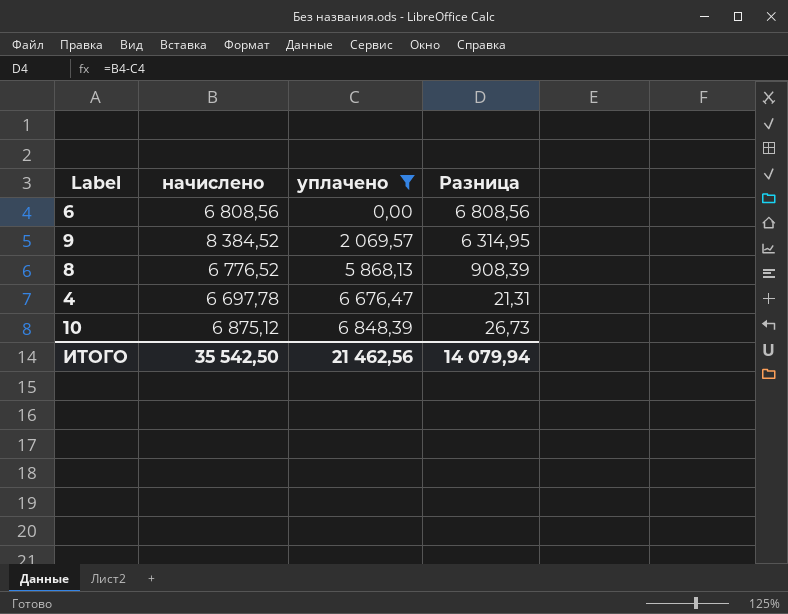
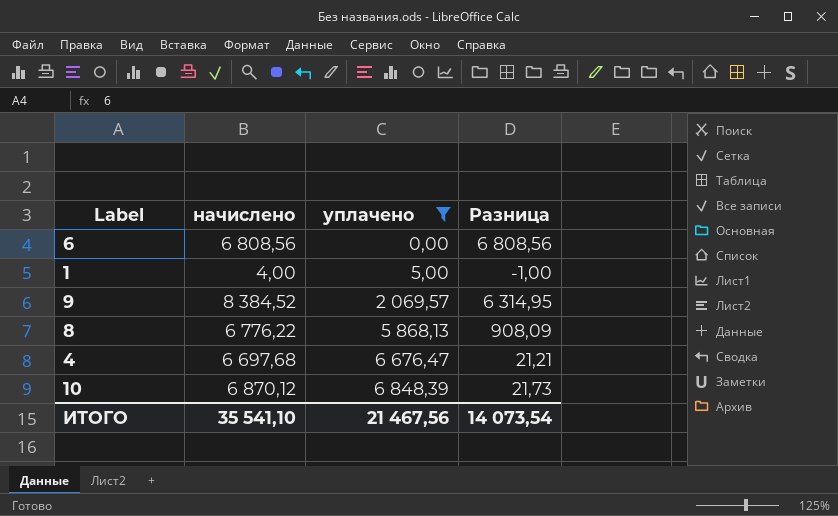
row 1: none -> 4,00 | 5,00 | -1,00
8 | начислено: 6 776,52 -> 6 776,22
8 | Разница: 908,39 -> 908,09
4 | начислено: 6 697,78 -> 6 697,68
4 | Разница: 21,31 -> 21,21
10 | начислено: 6 875,12 -> 6 870,12
10 | Разница: 26,73 -> 21,73
ИТОГО | начислено: 35 542,50 -> 35 541,10
ИТОГО | уплачено: 21 462,56 -> 21 467,56
ИТОГО | Разница: 14 079,94 -> 14 073,54

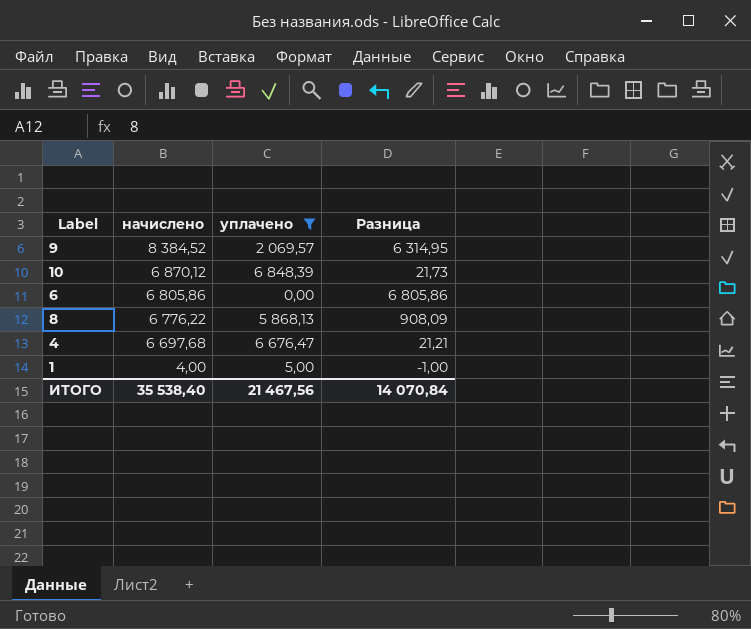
row order: уплачено ascending -> начислено descending
6 | начислено: 6 808,56 -> 6 805,86
6 | Разница: 6 808,56 -> 6 805,86
ИТОГО | начислено: 35 541,10 -> 35 538,40
ИТОГО | Разница: 14 073,54 -> 14 070,84

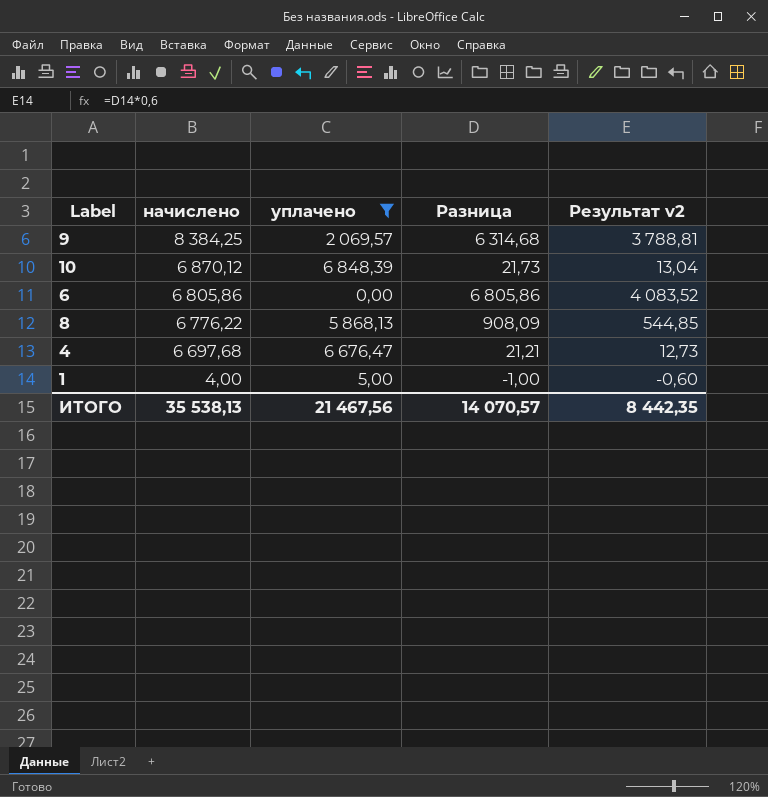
column Результат v2 | formula: none -> [Разница] * 0,6
9 | начислено: 8 384,52 -> 8 384,25
9 | Разница: 6 314,95 -> 6 314,68
ИТОГО | начислено: 35 538,40 -> 35 538,13
ИТОГО | Разница: 14 070,84 -> 14 070,57

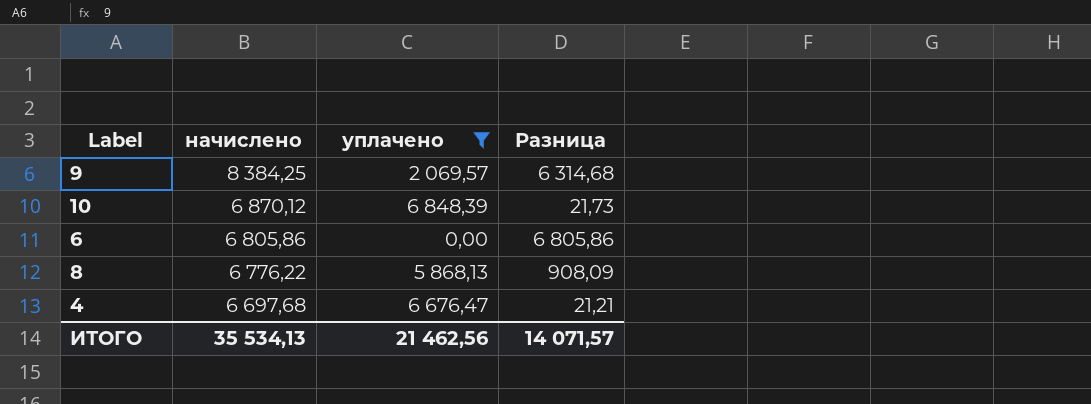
column Результат v2 | formula: [Разница] * 0,6 -> none
row 1: 4,00 | 5,00 | -1,00 | -0,60 -> none
ИТОГО | начислено: 35 538,13 -> 35 534,13
ИТОГО | уплачено: 21 467,56 -> 21 462,56
ИТОГО | Разница: 14 070,57 -> 14 071,57

